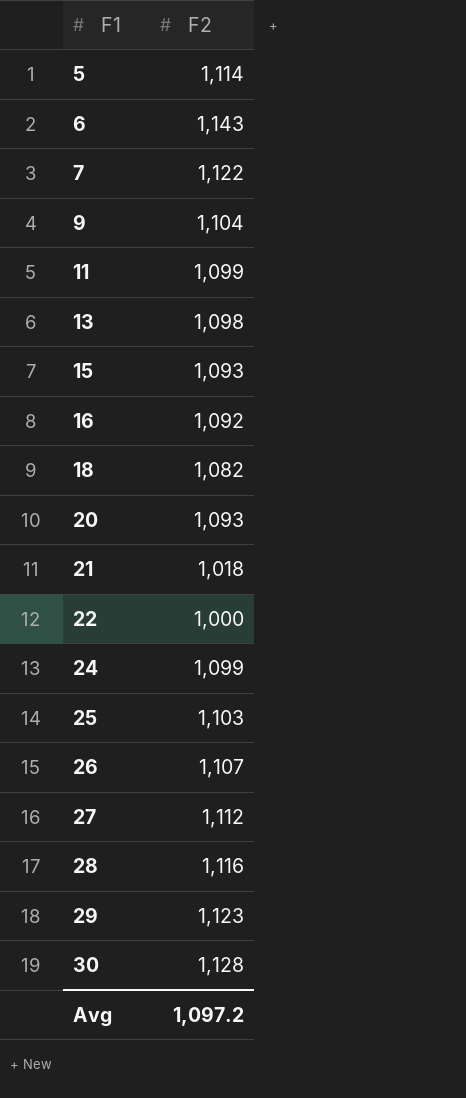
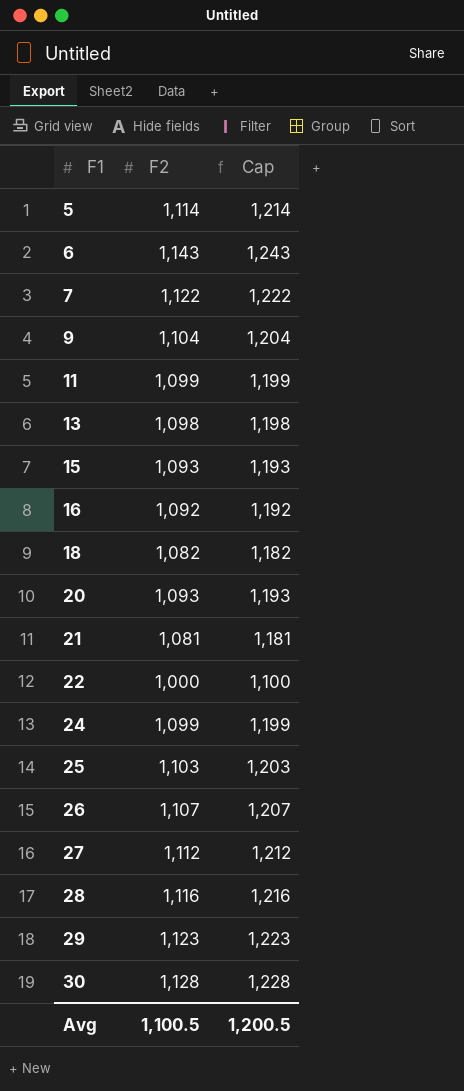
column Cap | formula: none -> [F2] + 100
21 | F2: 1,018 -> 1,081
Avg | F2: 1,097.2 -> 1,100.5

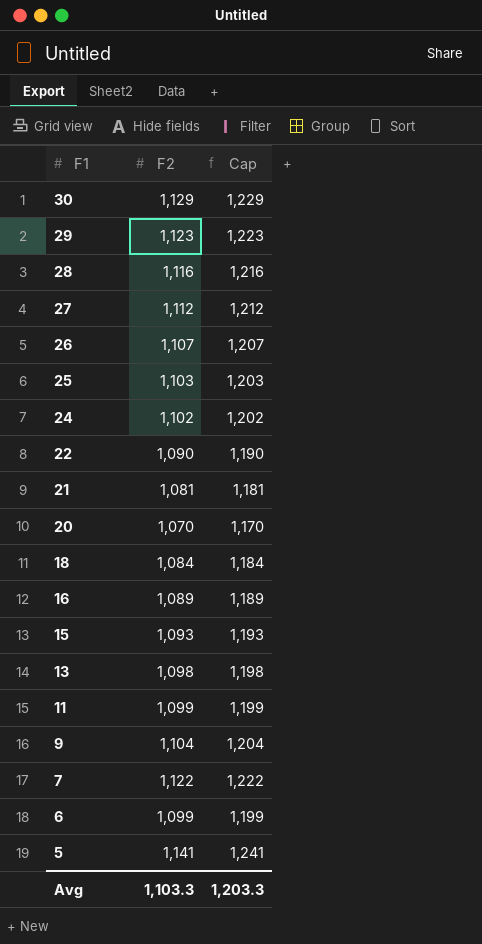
row order: F1 ascending -> F1 descending
30 | F2: 1,128 -> 1,129
30 | Cap: 1,228 -> 1,229
24 | F2: 1,099 -> 1,102
24 | Cap: 1,199 -> 1,202
22 | F2: 1,000 -> 1,090
22 | Cap: 1,100 -> 1,190
20 | F2: 1,093 -> 1,070
20 | Cap: 1,193 -> 1,170
18 | F2: 1,082 -> 1,084
18 | Cap: 1,182 -> 1,184
16 | F2: 1,092 -> 1,089
16 | Cap: 1,192 -> 1,189
6 | F2: 1,143 -> 1,099
6 | Cap: 1,243 -> 1,199
5 | F2: 1,114 -> 1,141
5 | Cap: 1,214 -> 1,241
Avg | F2: 1,100.5 -> 1,103.3
Avg | Cap: 1,200.5 -> 1,203.3

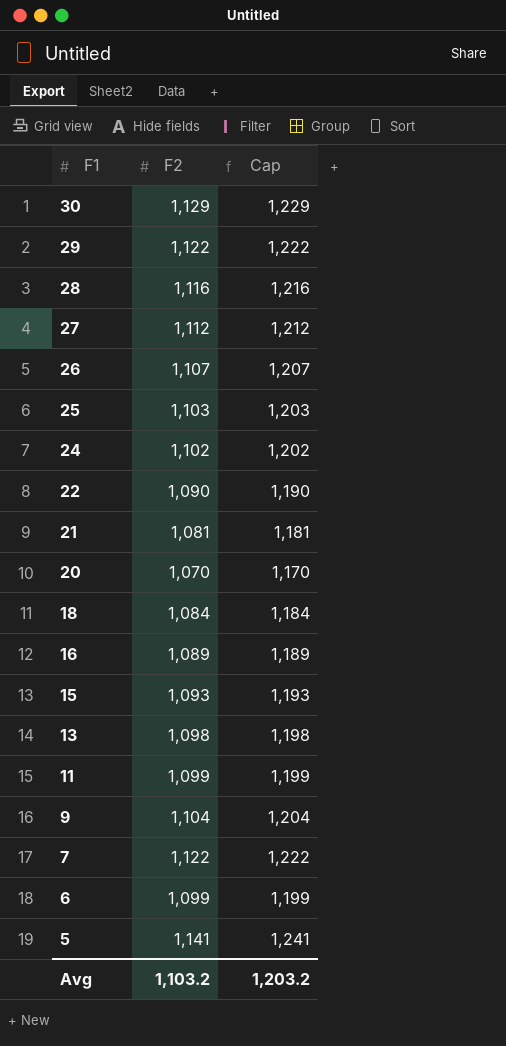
29 | F2: 1,123 -> 1,122
29 | Cap: 1,223 -> 1,222
Avg | F2: 1,103.3 -> 1,103.2
Avg | Cap: 1,203.3 -> 1,203.2

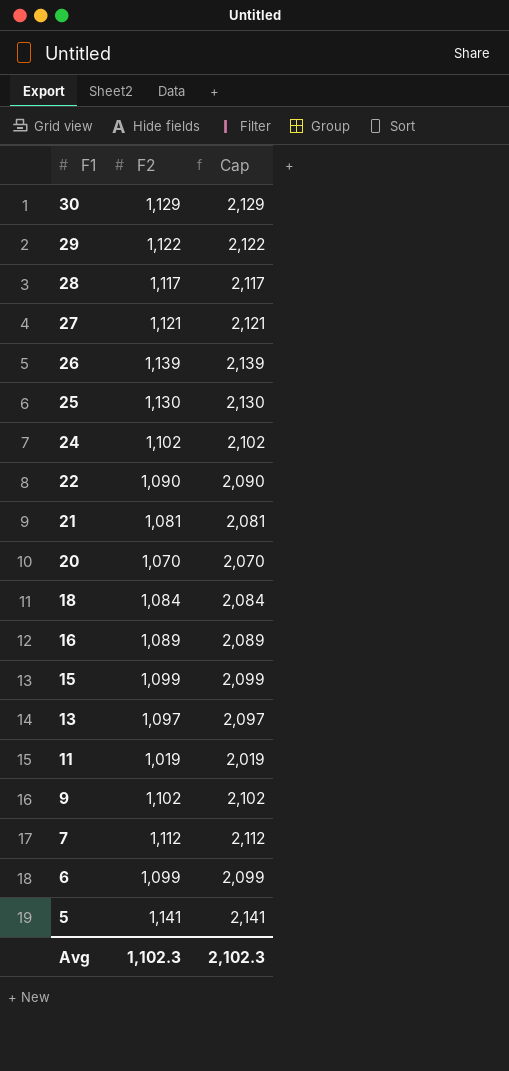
column Cap | formula: [F2] + 100 -> [F2] + 1000
28 | F2: 1,116 -> 1,117
27 | F2: 1,112 -> 1,121
26 | F2: 1,107 -> 1,139
25 | F2: 1,103 -> 1,130
15 | F2: 1,093 -> 1,099
13 | F2: 1,098 -> 1,097
11 | F2: 1,099 -> 1,019
9 | F2: 1,104 -> 1,102
7 | F2: 1,122 -> 1,112
Avg | F2: 1,103.2 -> 1,102.3
Avg | Cap: 1,203.2 -> 2,102.3

